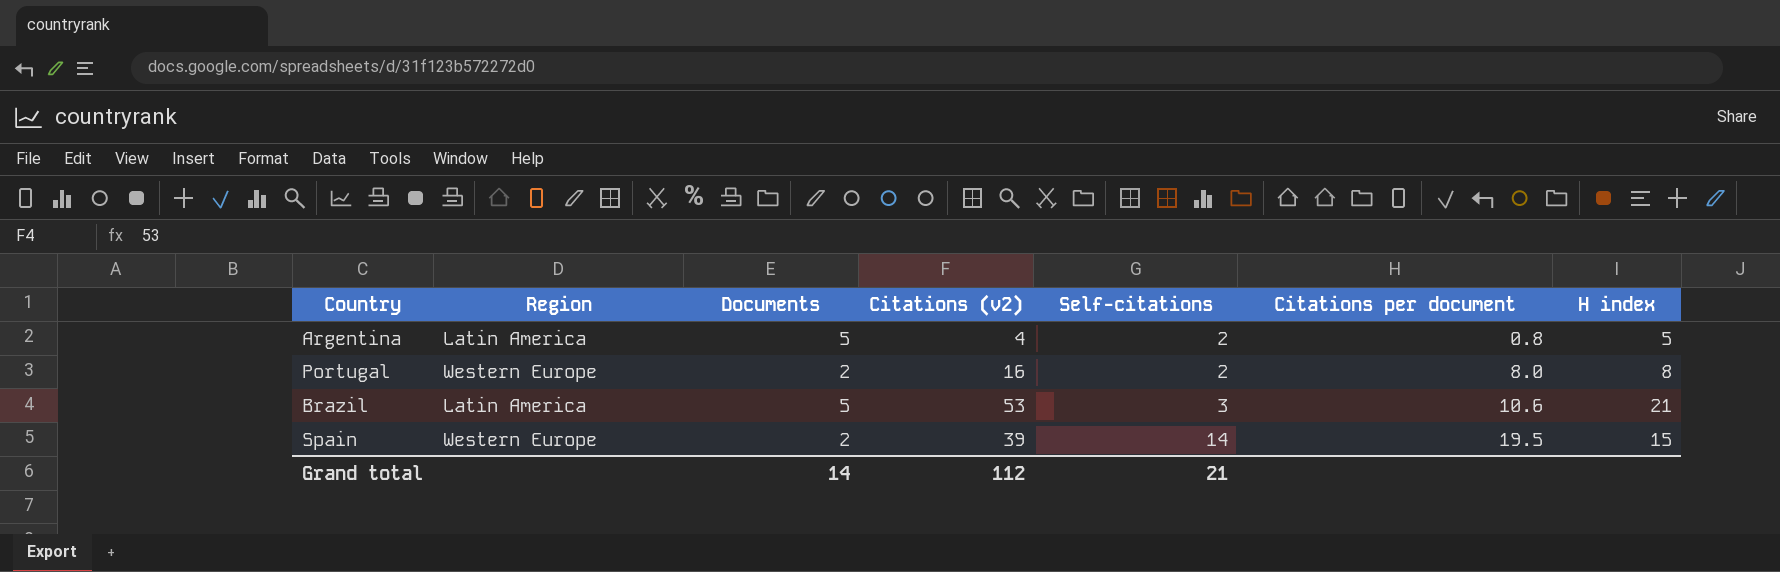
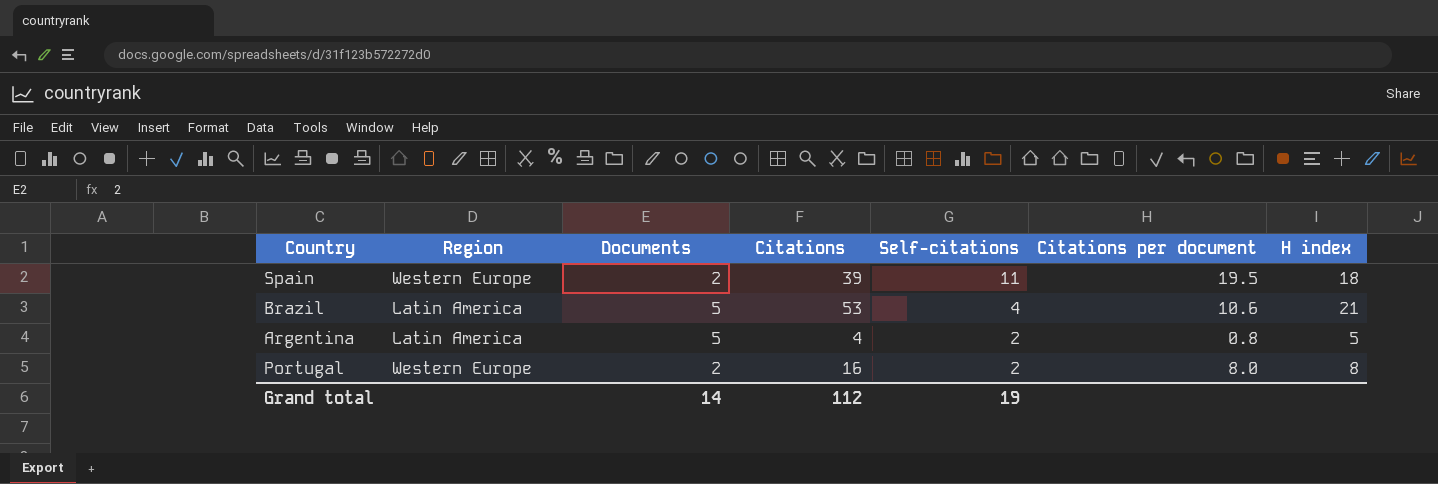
row order: Self-citations ascending -> Self-citations descending
column name: Citations (v2) -> Citations
Spain | Self-citations: 14 -> 11
Spain | H index: 15 -> 18
Brazil | Self-citations: 3 -> 4
Grand total | Self-citations: 21 -> 19

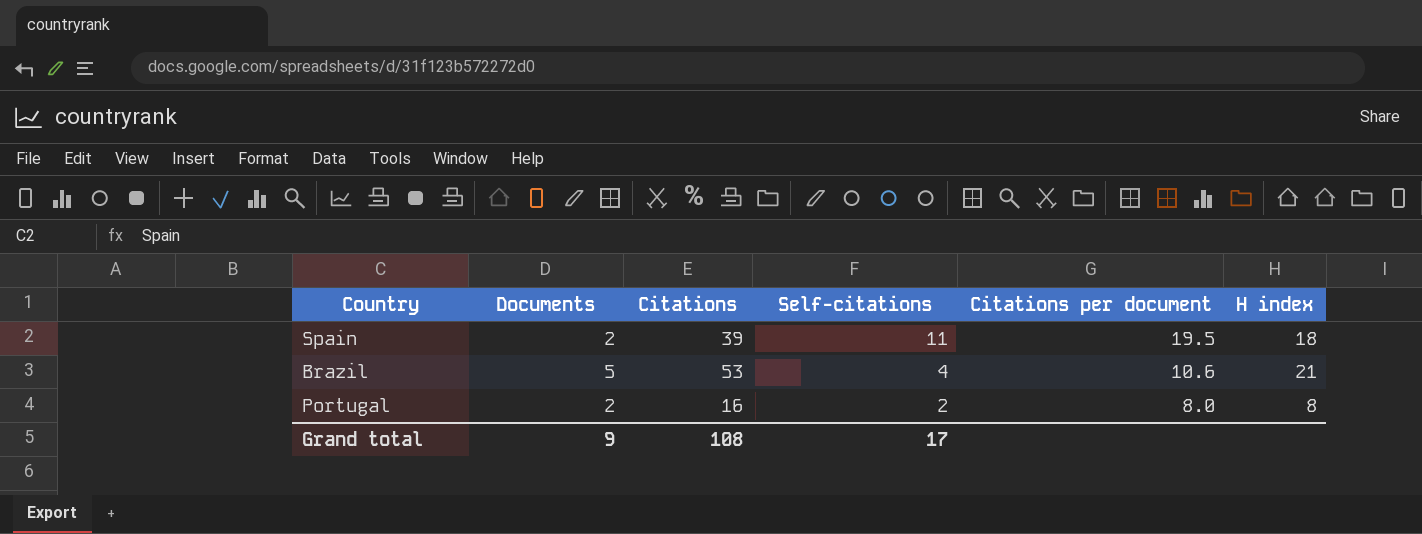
column Region | position: 2 -> none
row Argentina: Latin America | 5 | 4 | 2 | 0.8 | 5 -> none
Grand total | Documents: 14 -> 9
Grand total | Citations: 112 -> 108
Grand total | Self-citations: 19 -> 17

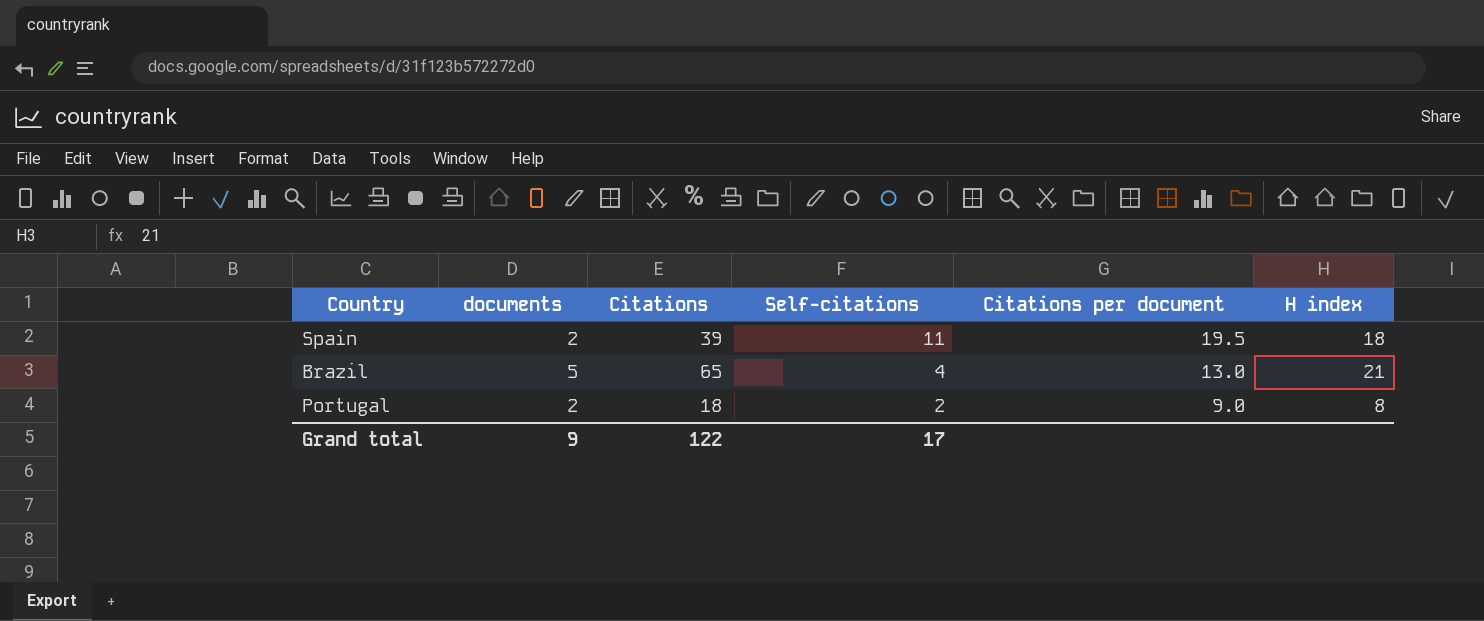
column name: Documents -> documents
Brazil | Citations: 53 -> 65
Brazil | Citations per document: 10.6 -> 13.0
Portugal | Citations: 16 -> 18
Portugal | Citations per document: 8.0 -> 9.0
Grand total | Citations: 108 -> 122

